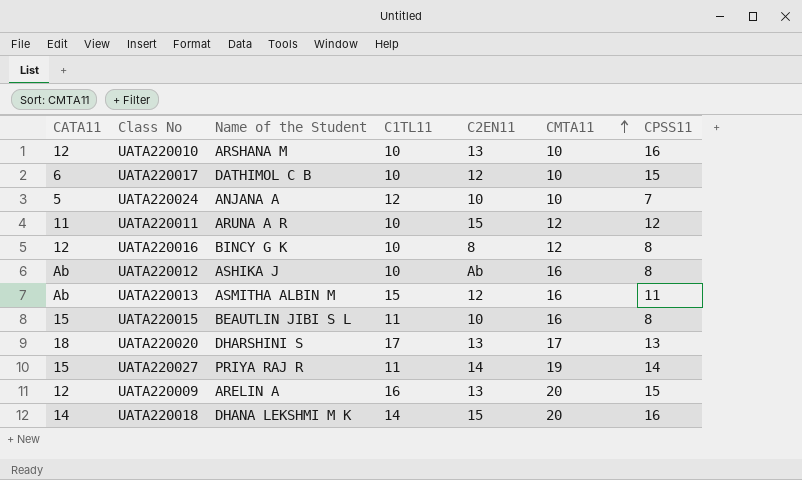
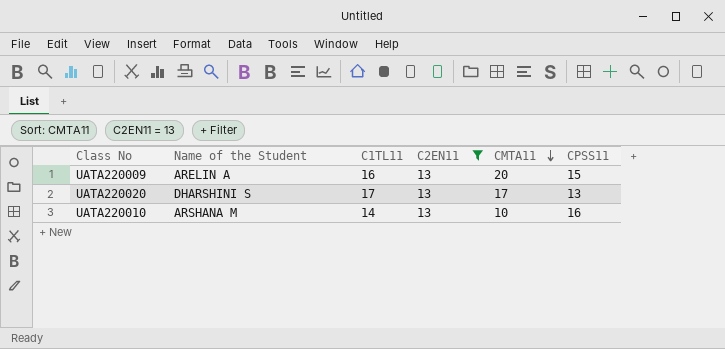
filter: none -> C2EN11 = 13
row order: CMTA11 ascending -> CMTA11 descending
column CATA11 | position: 1 -> none
UATA220010 | C1TL11: 10 -> 14

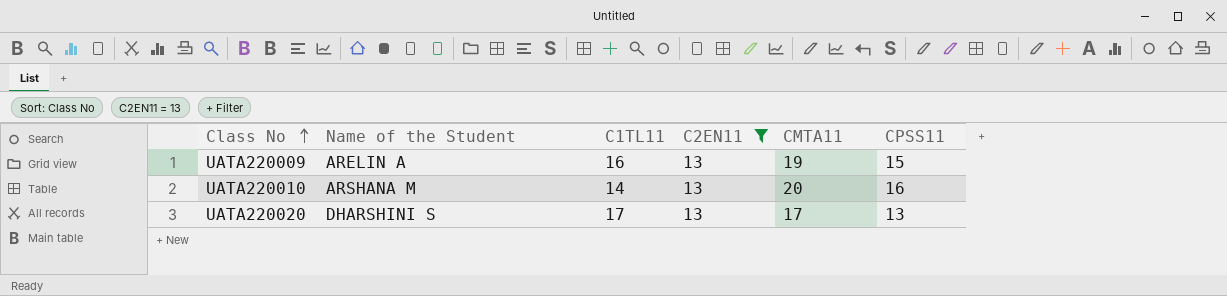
row order: CMTA11 descending -> Class No ascending
UATA220009 | CMTA11: 20 -> 19
UATA220010 | CMTA11: 10 -> 20

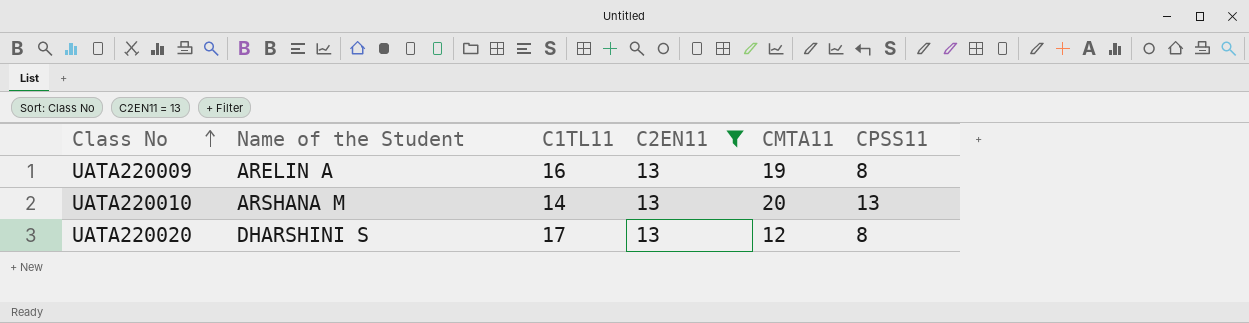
UATA220009 | CPSS11: 15 -> 8
UATA220010 | CPSS11: 16 -> 13
UATA220020 | CMTA11: 17 -> 12
UATA220020 | CPSS11: 13 -> 8

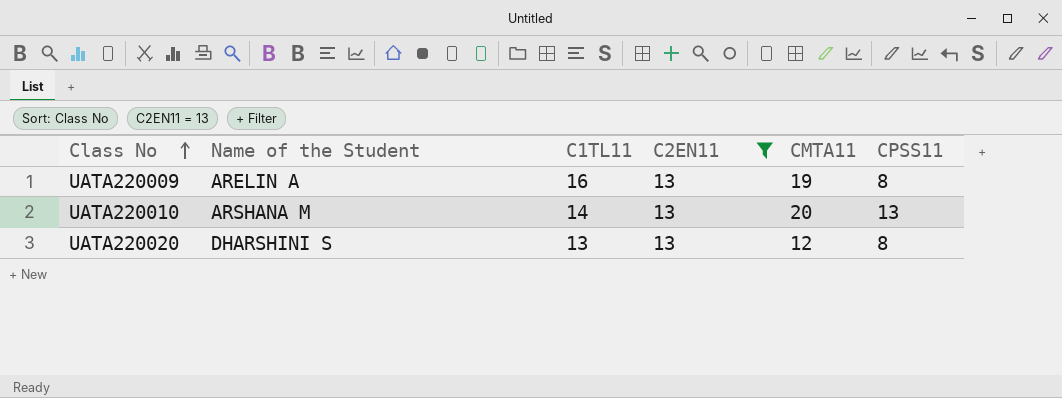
UATA220020 | C1TL11: 17 -> 13

